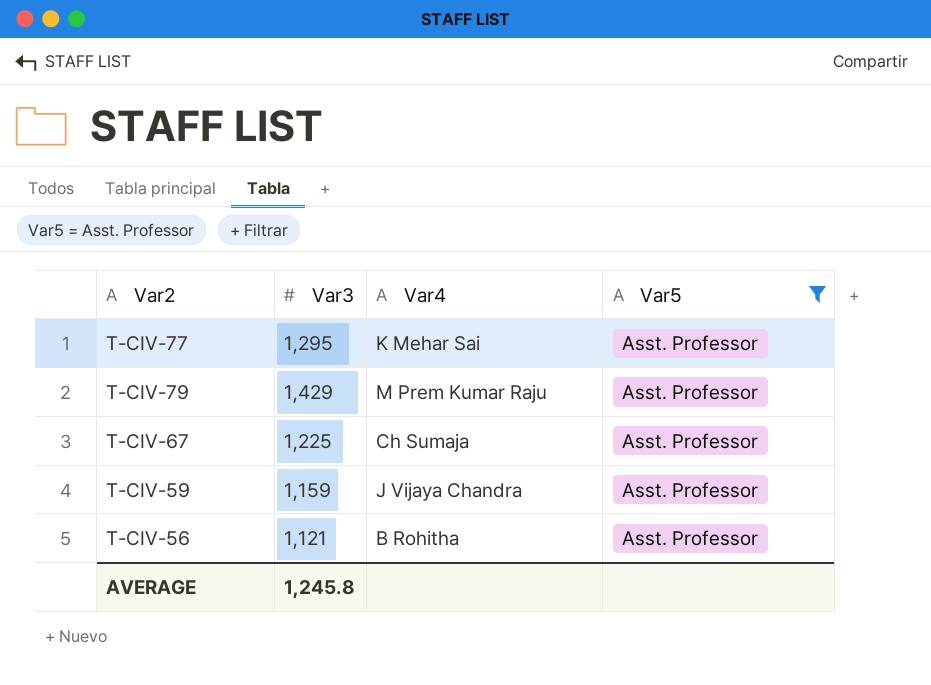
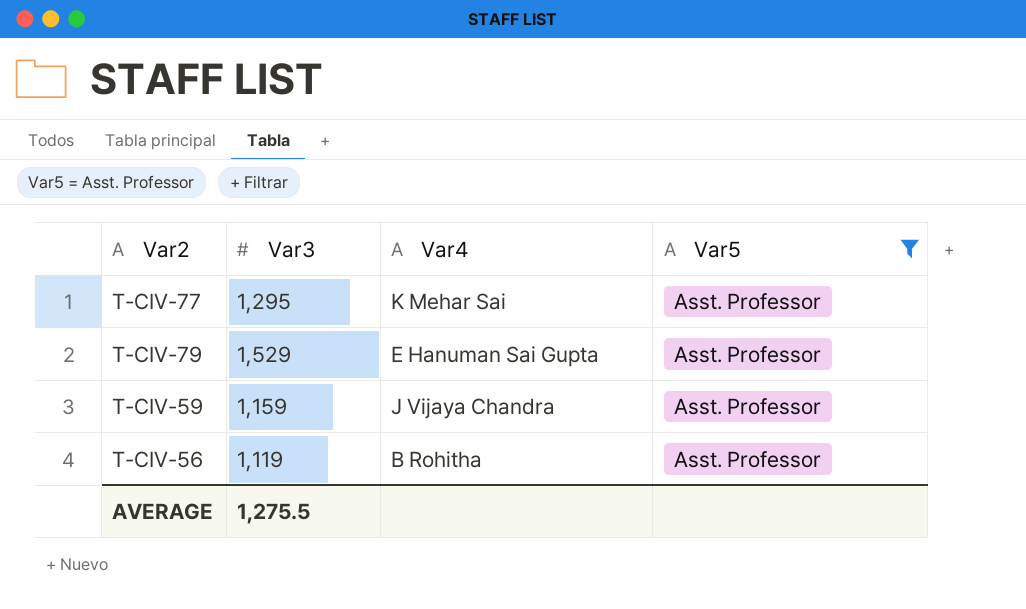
row T-CIV-67: 1,225 | Ch Sumaja | Asst. Professor -> none
T-CIV-79 | Var3: 1,429 -> 1,529
T-CIV-79 | Var4: M Prem Kumar Raju -> E Hanuman Sai Gupta
T-CIV-56 | Var3: 1,121 -> 1,119
AVERAGE | Var3: 1,245.8 -> 1,275.5

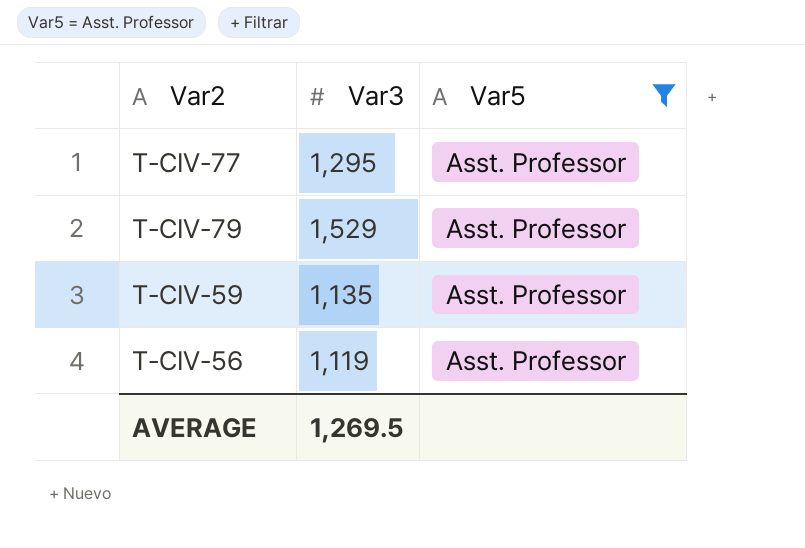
column Var4 | position: 3 -> none
T-CIV-59 | Var3: 1,159 -> 1,135
AVERAGE | Var3: 1,275.5 -> 1,269.5

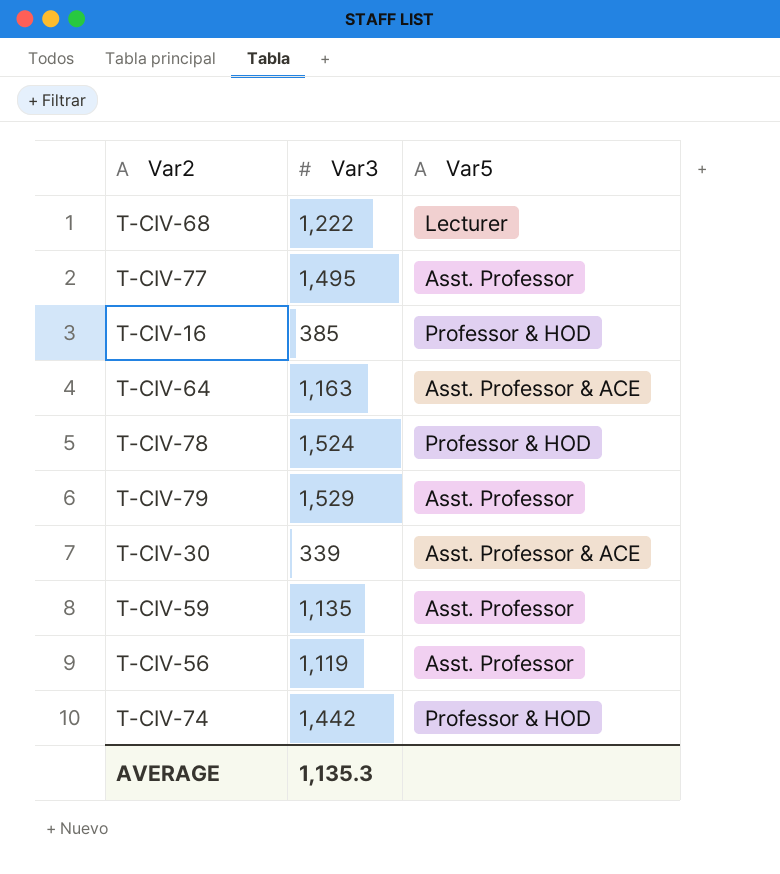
filter: Var5 = Asst. Professor -> none
T-CIV-77 | Var3: 1,295 -> 1,495
AVERAGE | Var3: 1,269.5 -> 1,135.3

